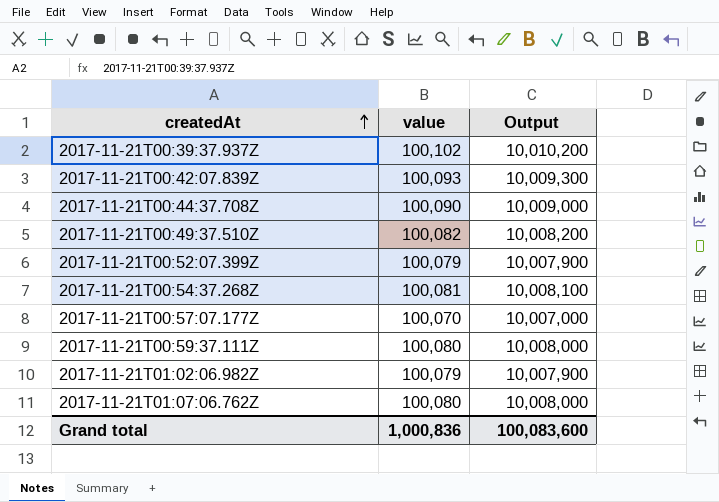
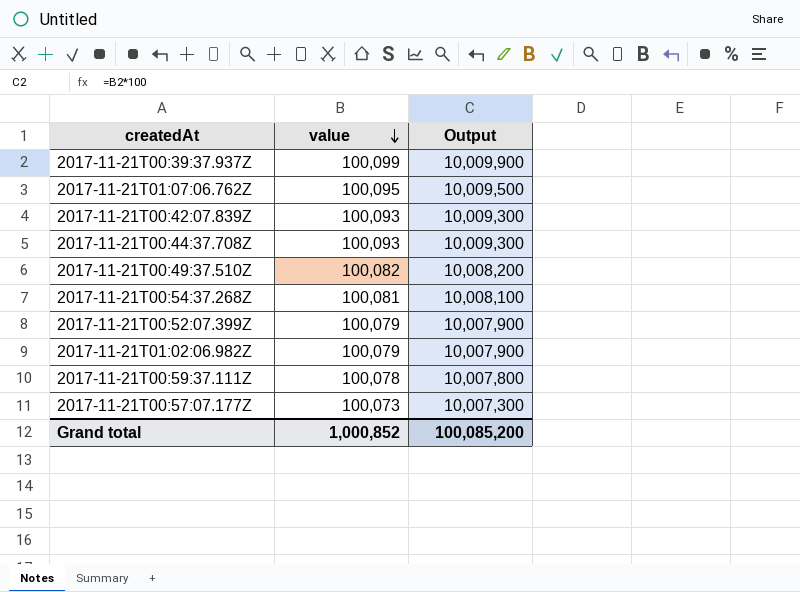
row order: createdAt ascending -> value descending
2017-11-21T00:39:37.937Z | value: 100,102 -> 100,099
2017-11-21T00:39:37.937Z | Output: 10,010,200 -> 10,009,900
2017-11-21T01:07:06.762Z | value: 100,080 -> 100,095
2017-11-21T01:07:06.762Z | Output: 10,008,000 -> 10,009,500
2017-11-21T00:44:37.708Z | value: 100,090 -> 100,093
2017-11-21T00:44:37.708Z | Output: 10,009,000 -> 10,009,300
2017-11-21T00:59:37.111Z | value: 100,080 -> 100,078
2017-11-21T00:59:37.111Z | Output: 10,008,000 -> 10,007,800
2017-11-21T00:57:07.177Z | value: 100,070 -> 100,073
2017-11-21T00:57:07.177Z | Output: 10,007,000 -> 10,007,300
Grand total | value: 1,000,836 -> 1,000,852
Grand total | Output: 100,083,600 -> 100,085,200

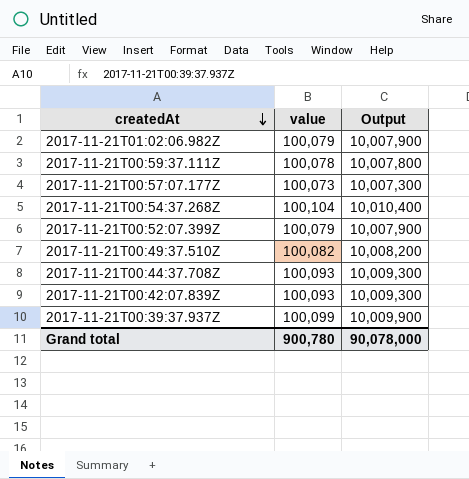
row order: value descending -> createdAt descending
row 2017-11-21T01:07:06.762Z: 100,095 | 10,009,500 -> none
2017-11-21T00:54:37.268Z | value: 100,081 -> 100,104
2017-11-21T00:54:37.268Z | Output: 10,008,100 -> 10,010,400
Grand total | value: 1,000,852 -> 900,780
Grand total | Output: 100,085,200 -> 90,078,000

